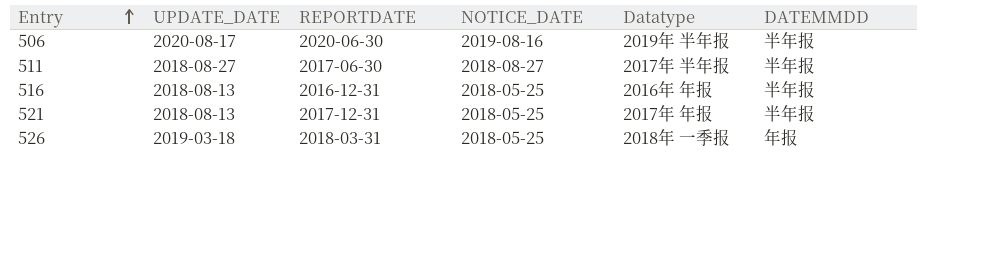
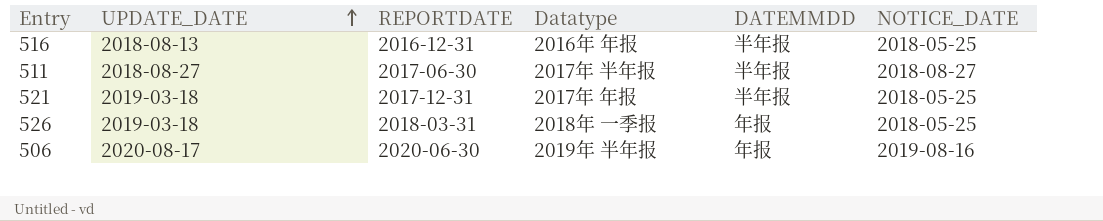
row order: Entry ascending -> UPDATE_DATE ascending
column NOTICE_DATE | position: 4 -> 6
521 | UPDATE_DATE: 2018-08-13 -> 2019-03-18
506 | DATEMMDD: 半年报 -> 年报

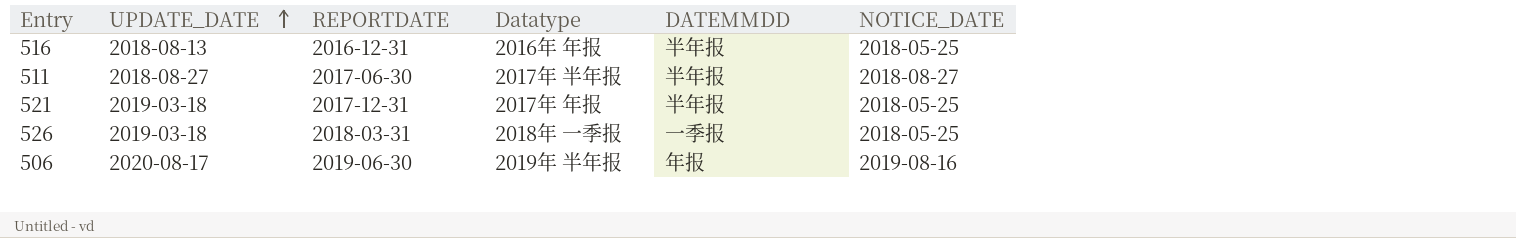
526 | DATEMMDD: 年报 -> 一季报
506 | REPORTDATE: 2020-06-30 -> 2019-06-30

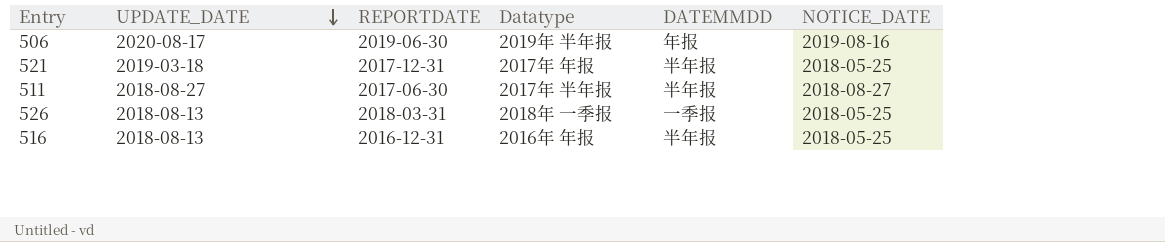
row order: UPDATE_DATE ascending -> UPDATE_DATE descending
526 | UPDATE_DATE: 2019-03-18 -> 2018-08-13

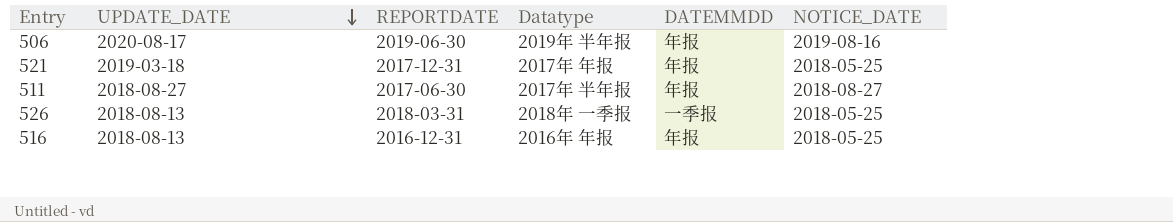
521 | DATEMMDD: 半年报 -> 年报
511 | DATEMMDD: 半年报 -> 年报
516 | DATEMMDD: 半年报 -> 年报

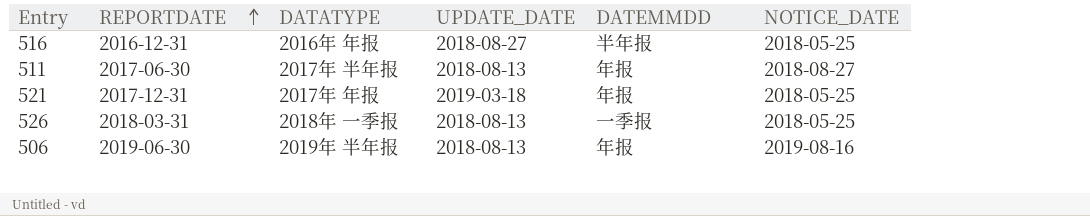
row order: UPDATE_DATE descending -> REPORTDATE ascending
column name: Datatype -> DATATYPE
column UPDATE_DATE | position: 2 -> 4
516 | UPDATE_DATE: 2018-08-13 -> 2018-08-27
516 | DATEMMDD: 年报 -> 半年报
511 | UPDATE_DATE: 2018-08-27 -> 2018-08-13
506 | UPDATE_DATE: 2020-08-17 -> 2018-08-13

